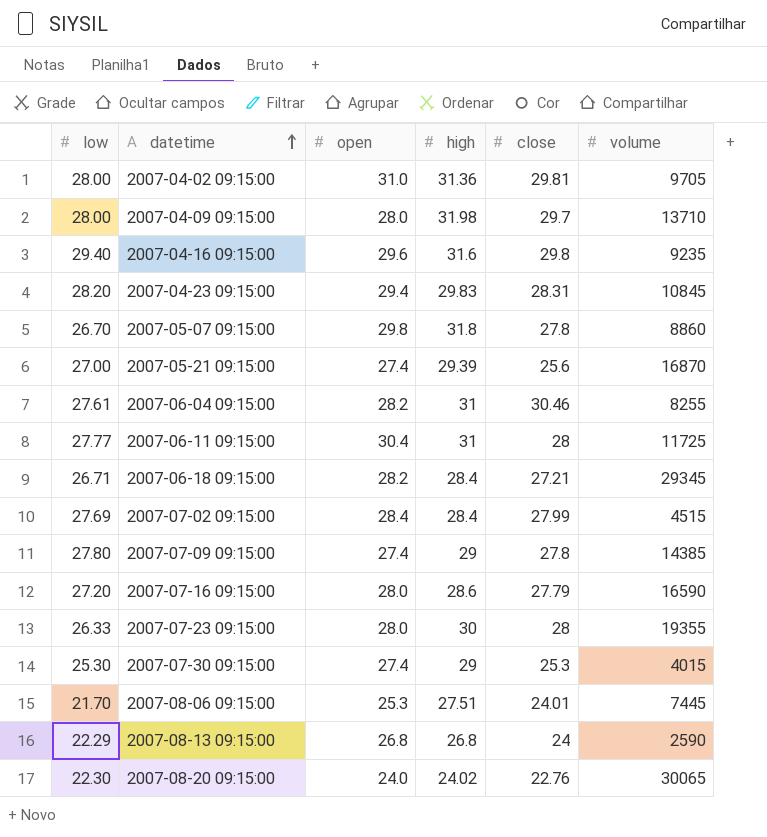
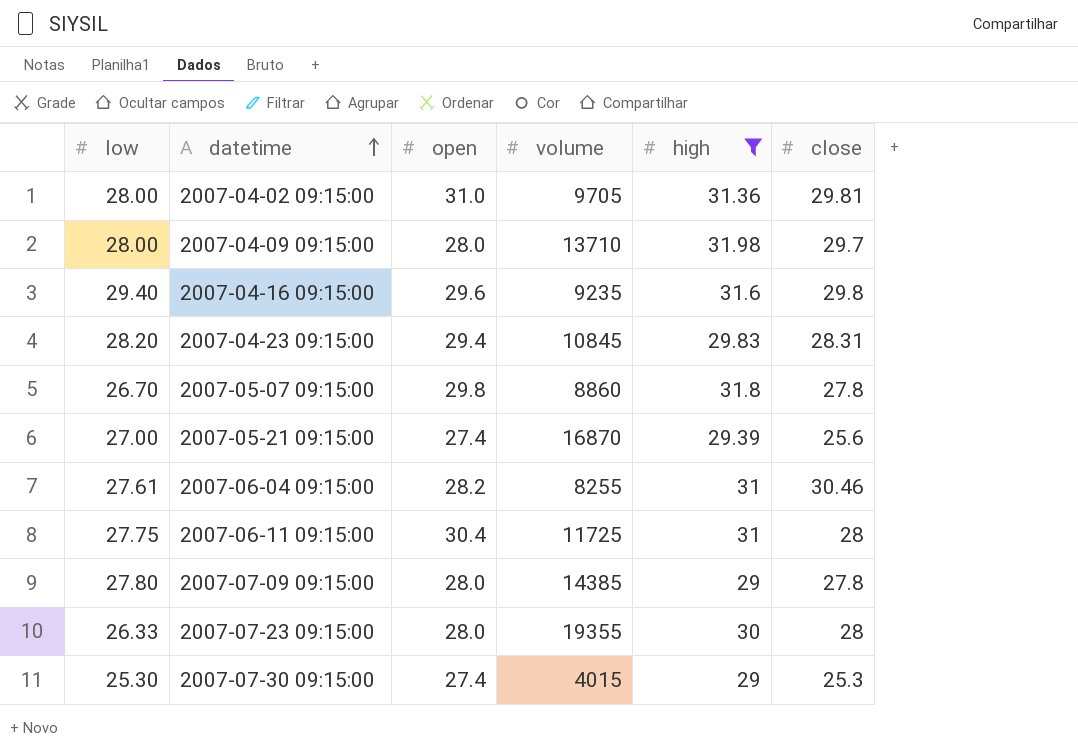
filter: none -> high >= 29
column volume | position: 6 -> 4
2007-06-11 09:15:00 | low: 27.77 -> 27.75
2007-07-09 09:15:00 | open: 27.4 -> 28.0

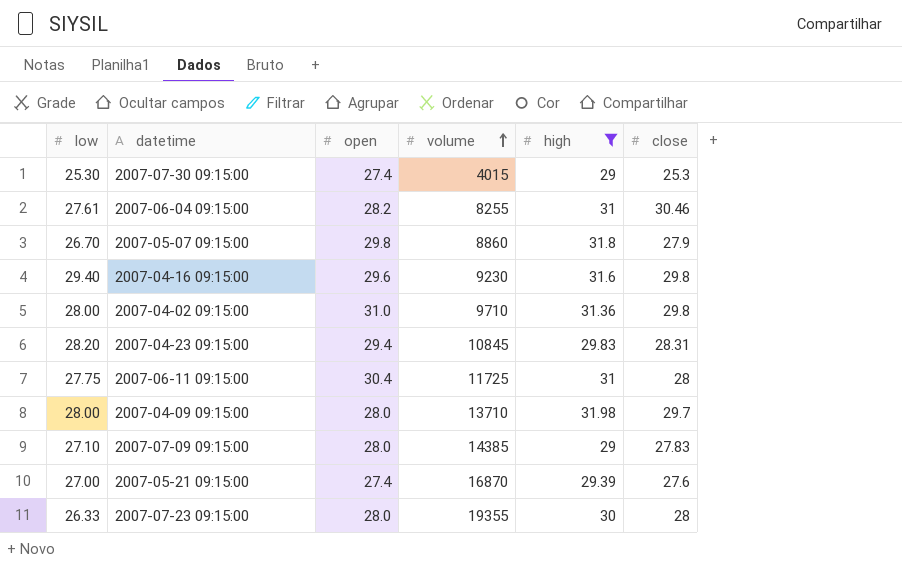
row order: datetime ascending -> volume ascending
2007-05-07 09:15:00 | close: 27.8 -> 27.9
2007-04-16 09:15:00 | volume: 9235 -> 9230
2007-04-02 09:15:00 | volume: 9705 -> 9710
2007-04-02 09:15:00 | close: 29.81 -> 29.8
2007-07-09 09:15:00 | low: 27.80 -> 27.10
2007-07-09 09:15:00 | close: 27.8 -> 27.83
2007-05-21 09:15:00 | close: 25.6 -> 27.6

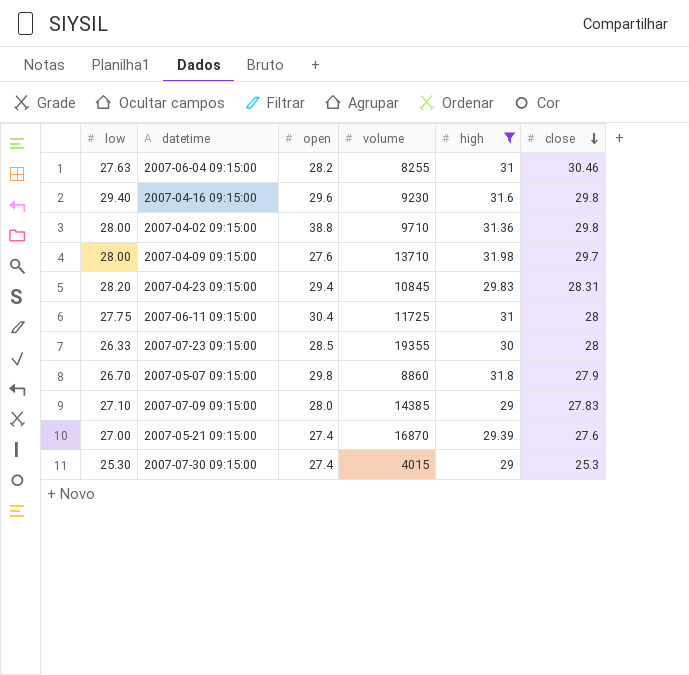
row order: volume ascending -> close descending
2007-06-04 09:15:00 | low: 27.61 -> 27.63
2007-04-02 09:15:00 | open: 31.0 -> 38.8
2007-04-09 09:15:00 | open: 28.0 -> 27.6
2007-07-23 09:15:00 | open: 28.0 -> 28.5

